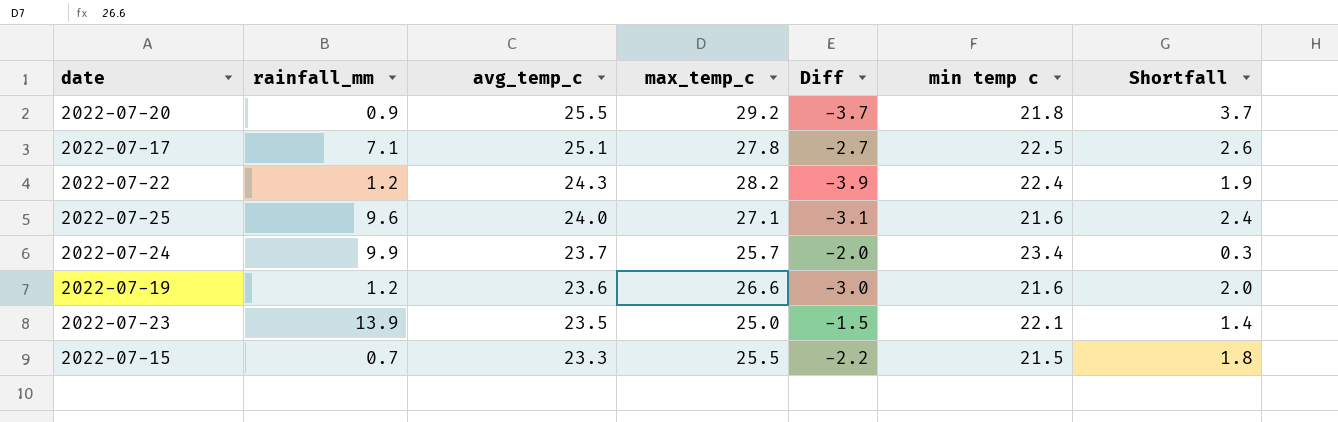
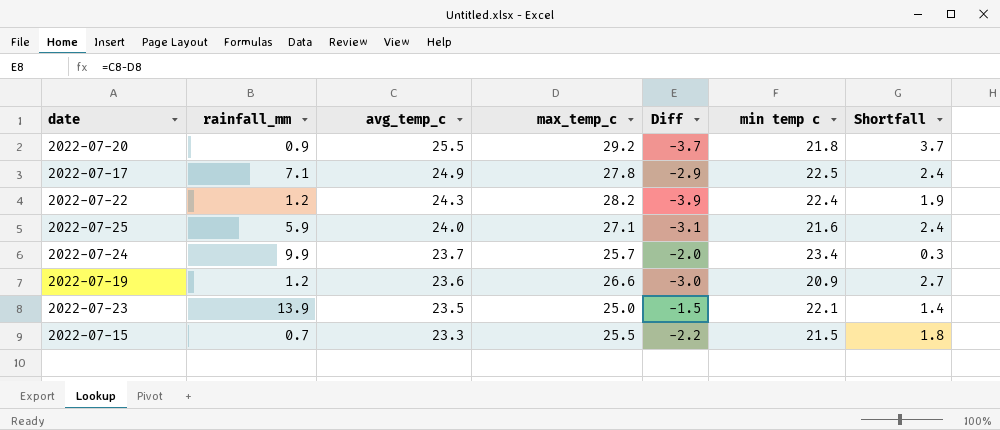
2022-07-17 | avg_temp_c: 25.1 -> 24.9
2022-07-17 | Diff: -2.7 -> -2.9
2022-07-17 | Shortfall: 2.6 -> 2.4
2022-07-25 | rainfall_mm: 9.6 -> 5.9
2022-07-19 | min temp c: 21.6 -> 20.9
2022-07-19 | Shortfall: 2.0 -> 2.7

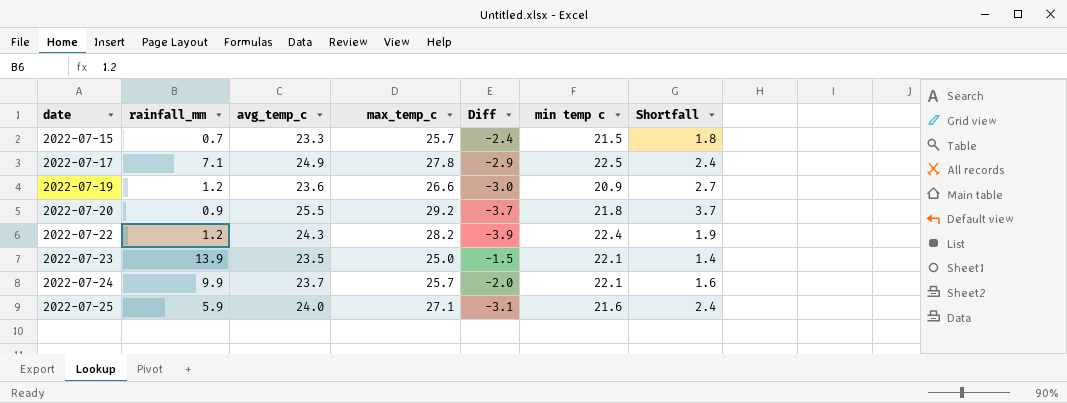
row order: avg_temp_c descending -> date ascending
2022-07-15 | max_temp_c: 25.5 -> 25.7
2022-07-15 | Diff: -2.2 -> -2.4
2022-07-24 | min temp c: 23.4 -> 22.1
2022-07-24 | Shortfall: 0.3 -> 1.6

